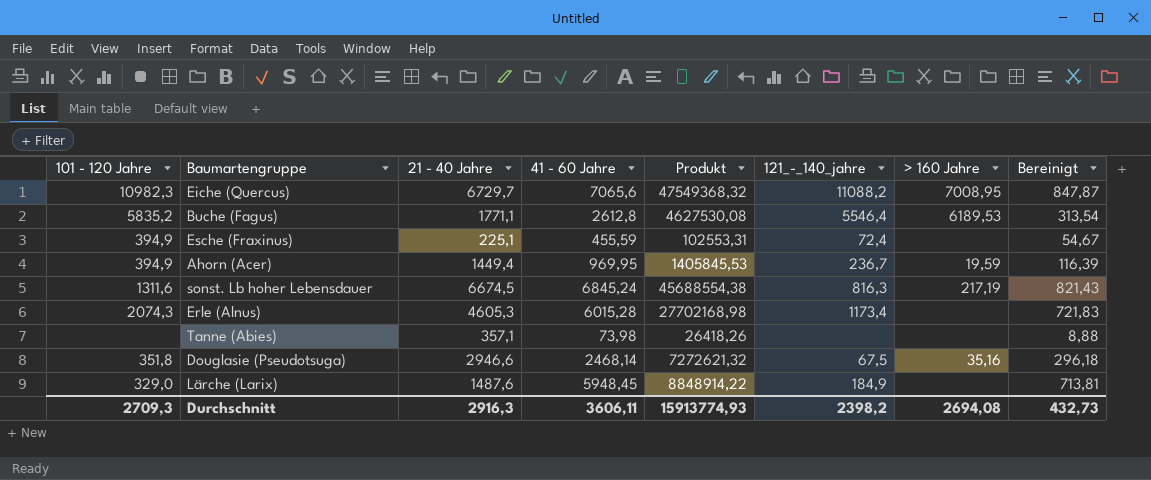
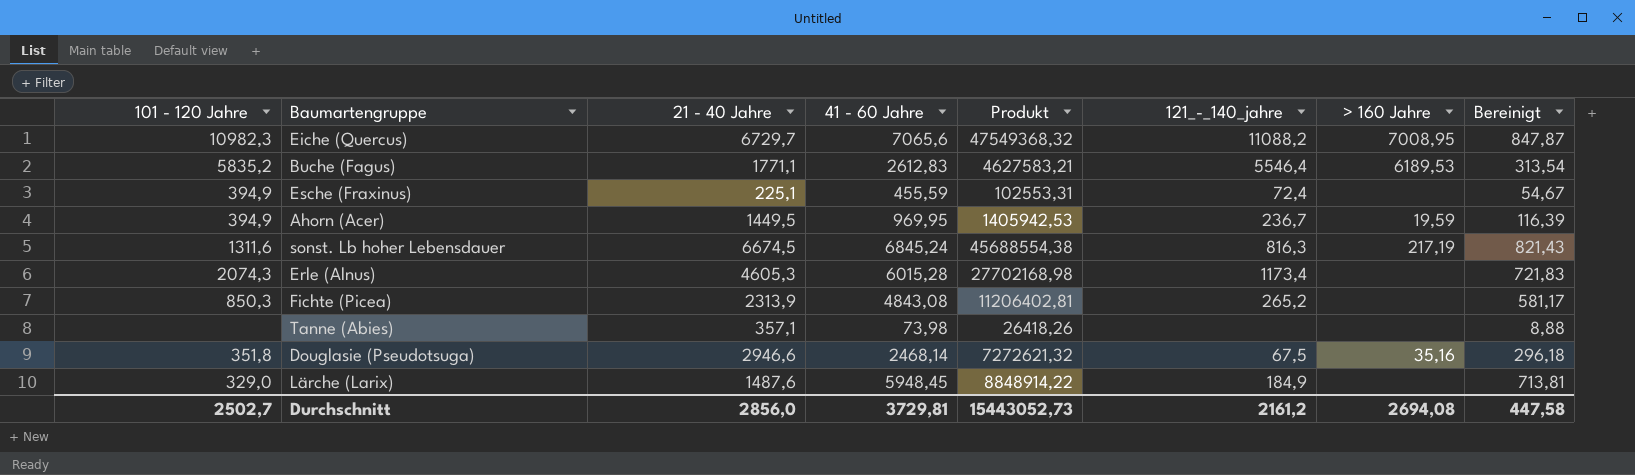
Buche (Fagus) | 41 - 60 Jahre: 2612,8 -> 2612,83
Buche (Fagus) | Produkt: 4627530,08 -> 4627583,21
Ahorn (Acer) | 21 - 40 Jahre: 1449,4 -> 1449,5
Ahorn (Acer) | Produkt: 1405845,53 -> 1405942,53
row Fichte (Picea): none -> 850,3 | 2313,9 | 4843,08 | 11206402,81 | 265,2 | none | 581,17
Durchschnitt | 101 - 120 Jahre: 2709,3 -> 2502,7
Durchschnitt | 21 - 40 Jahre: 2916,3 -> 2856,0
Durchschnitt | 41 - 60 Jahre: 3606,11 -> 3729,81
Durchschnitt | Produkt: 15913774,93 -> 15443052,73
Durchschnitt | 121_-_140_jahre: 2398,2 -> 2161,2
Durchschnitt | Bereinigt: 432,73 -> 447,58

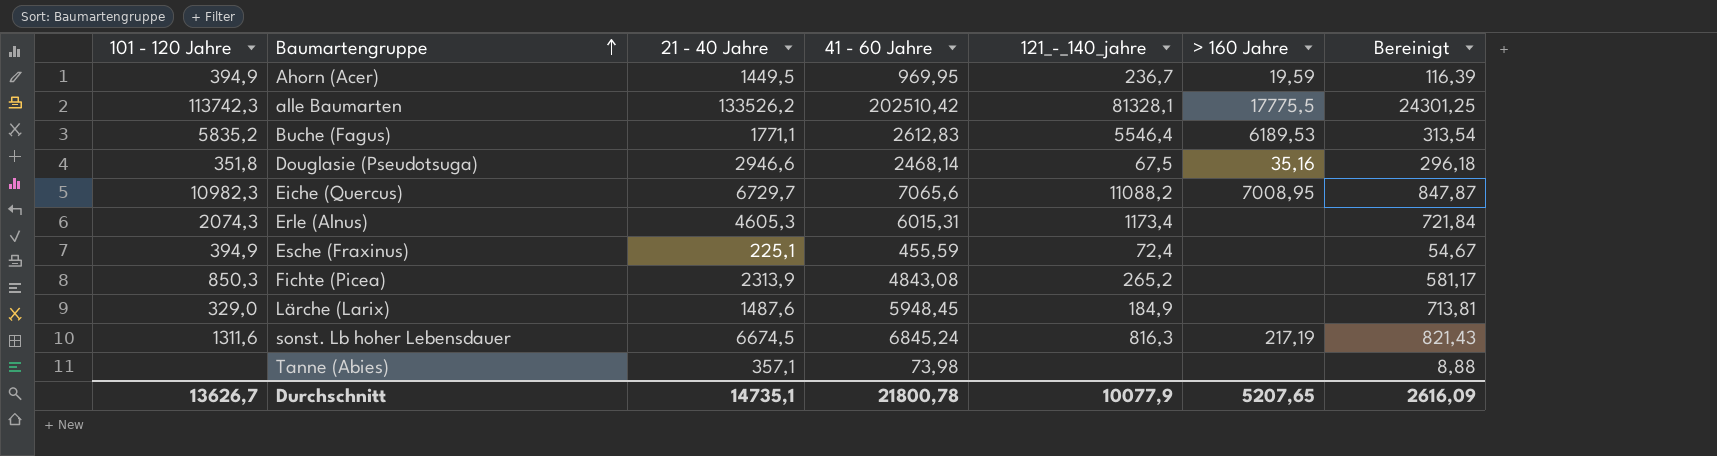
row order: none -> Baumartengruppe ascending
column Produkt | formula: [21 - 40 Jahre] * [41 - 60 Jahre] -> none
row alle Baumarten: none -> 113742,3 | 133526,2 | 202510,42 | 81328,1 | 17775,5 | 24301,25
Erle (Alnus) | 41 - 60 Jahre: 6015,28 -> 6015,31
Erle (Alnus) | Bereinigt: 721,83 -> 721,84
Durchschnitt | 101 - 120 Jahre: 2502,7 -> 13626,7
Durchschnitt | 21 - 40 Jahre: 2856,0 -> 14735,1
Durchschnitt | 41 - 60 Jahre: 3729,81 -> 21800,78
Durchschnitt | 121_-_140_jahre: 2161,2 -> 10077,9
Durchschnitt | > 160 Jahre: 2694,08 -> 5207,65
Durchschnitt | Bereinigt: 447,58 -> 2616,09

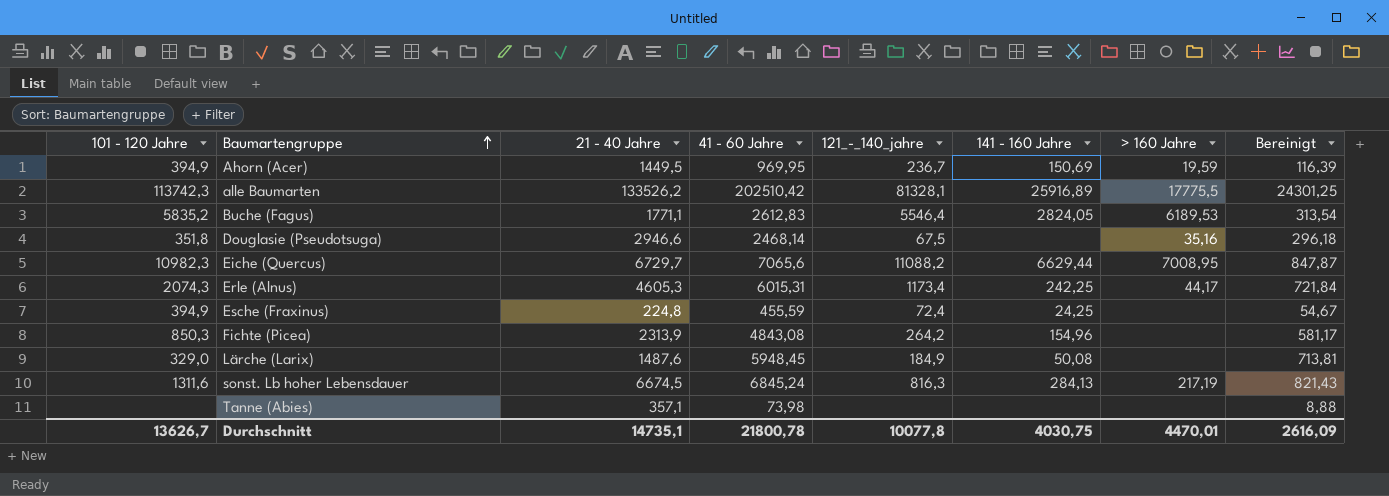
column 141 - 160 Jahre | position: none -> 6
Erle (Alnus) | > 160 Jahre: none -> 44,17
Esche (Fraxinus) | 21 - 40 Jahre: 225,1 -> 224,8
Fichte (Picea) | 121_-_140_jahre: 265,2 -> 264,2
Durchschnitt | 121_-_140_jahre: 10077,9 -> 10077,8
Durchschnitt | > 160 Jahre: 5207,65 -> 4470,01

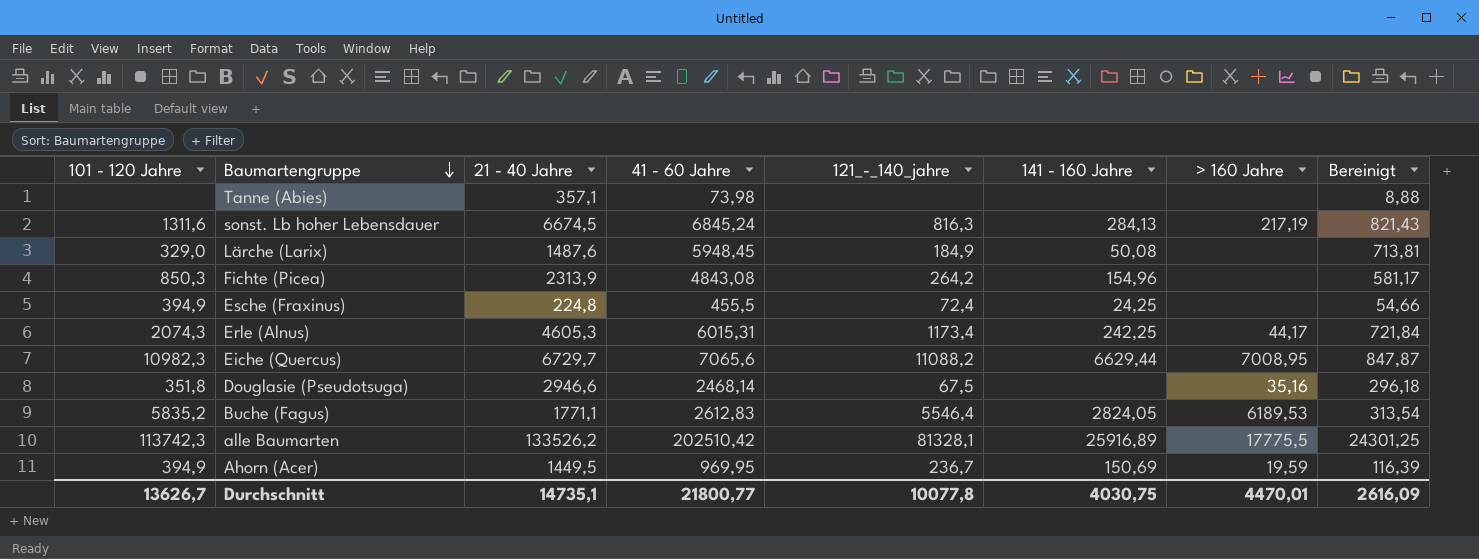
row order: Baumartengruppe ascending -> Baumartengruppe descending
Esche (Fraxinus) | 41 - 60 Jahre: 455,59 -> 455,5
Esche (Fraxinus) | Bereinigt: 54,67 -> 54,66
Durchschnitt | 41 - 60 Jahre: 21800,78 -> 21800,77

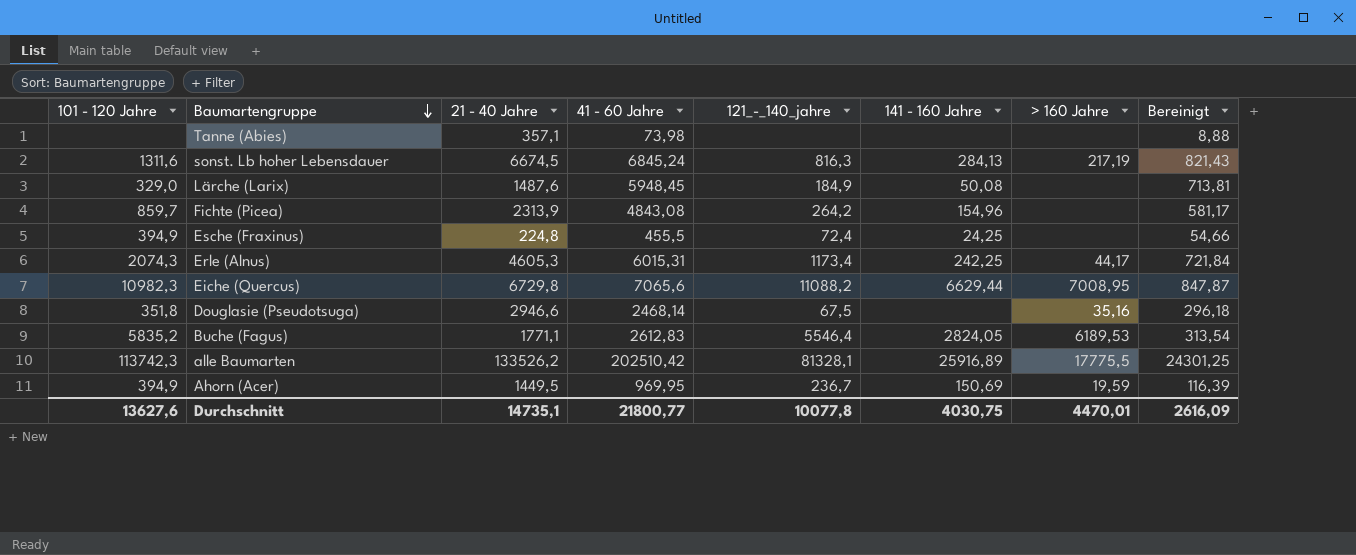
Fichte (Picea) | 101 - 120 Jahre: 850,3 -> 859,7
Eiche (Quercus) | 21 - 40 Jahre: 6729,7 -> 6729,8
Durchschnitt | 101 - 120 Jahre: 13626,7 -> 13627,6

